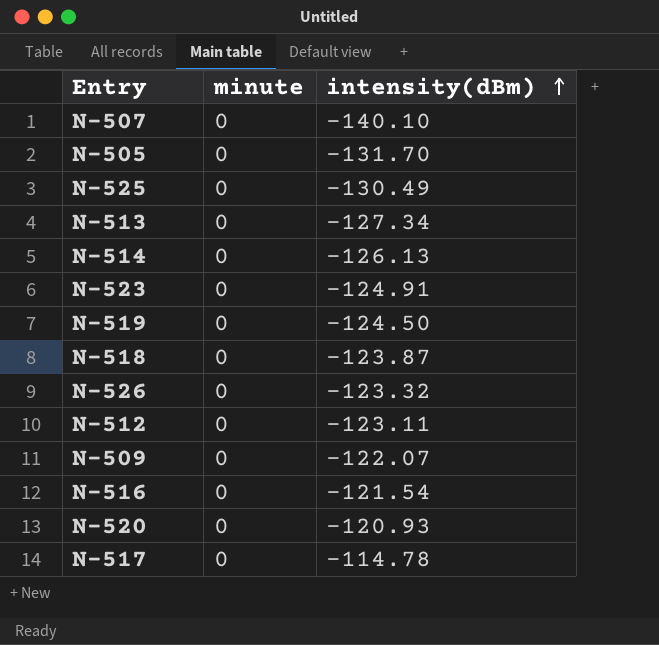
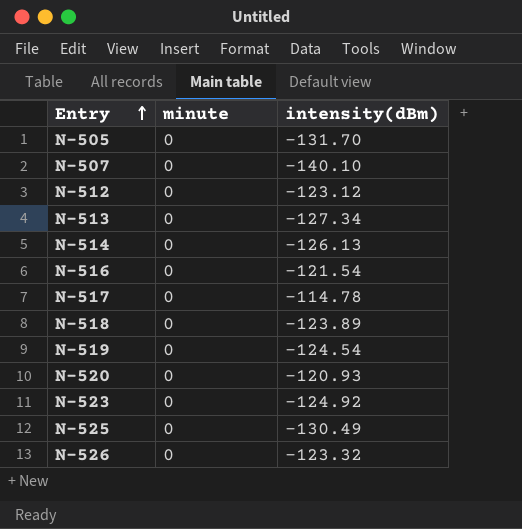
row order: intensity(dBm) ascending -> Entry ascending
row N-509: 0 | -122.07 -> none
N-512 | intensity(dBm): -123.11 -> -123.12
N-518 | intensity(dBm): -123.87 -> -123.89
N-519 | intensity(dBm): -124.50 -> -124.54
N-523 | intensity(dBm): -124.91 -> -124.92

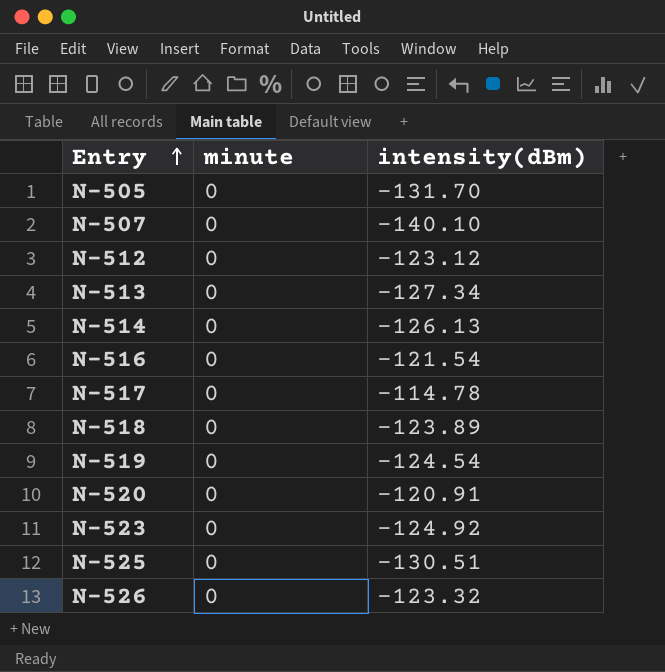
N-520 | intensity(dBm): -120.93 -> -120.91
N-525 | intensity(dBm): -130.49 -> -130.51

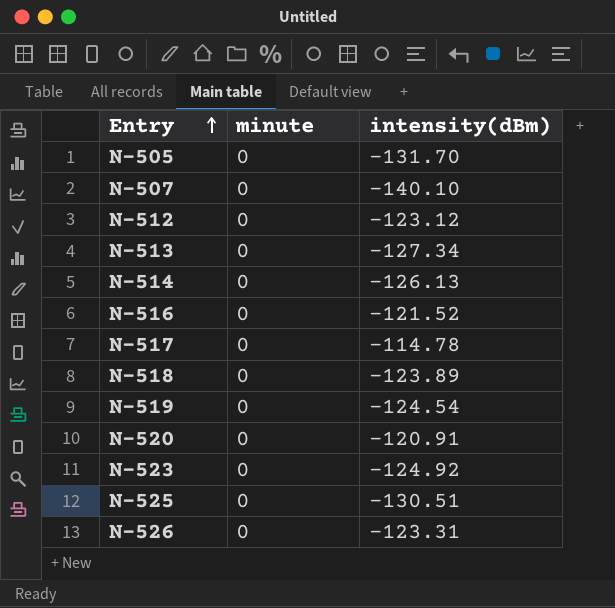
N-516 | intensity(dBm): -121.54 -> -121.52
N-526 | intensity(dBm): -123.32 -> -123.31

